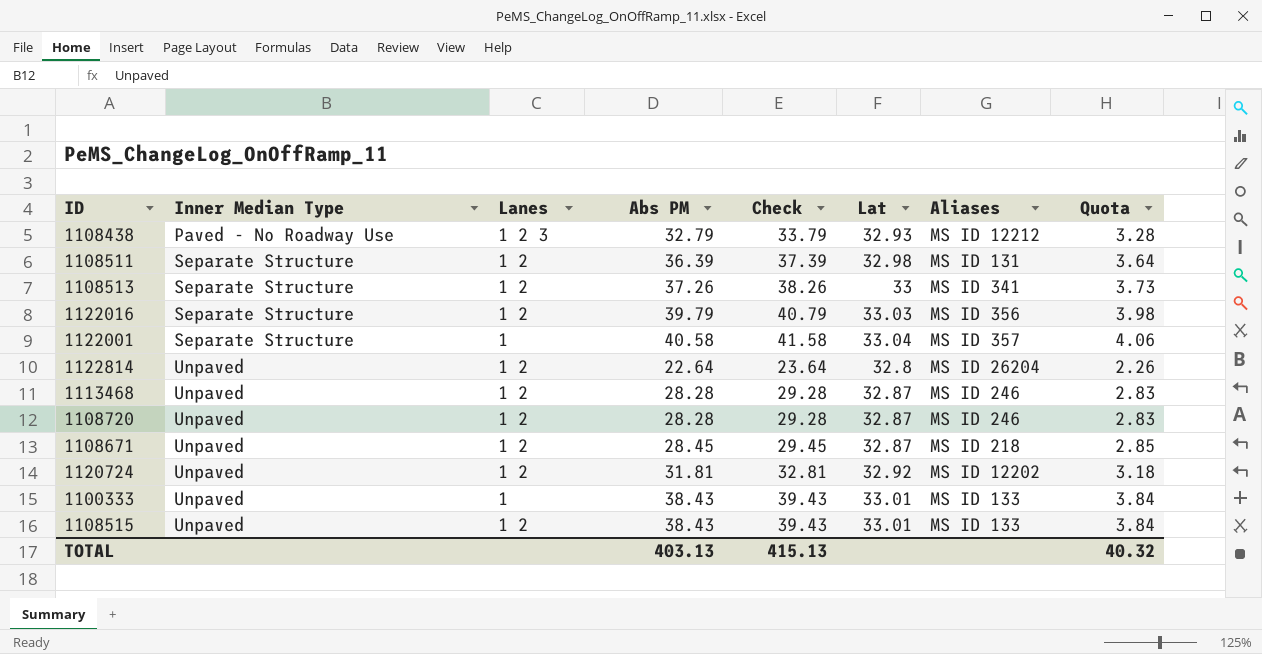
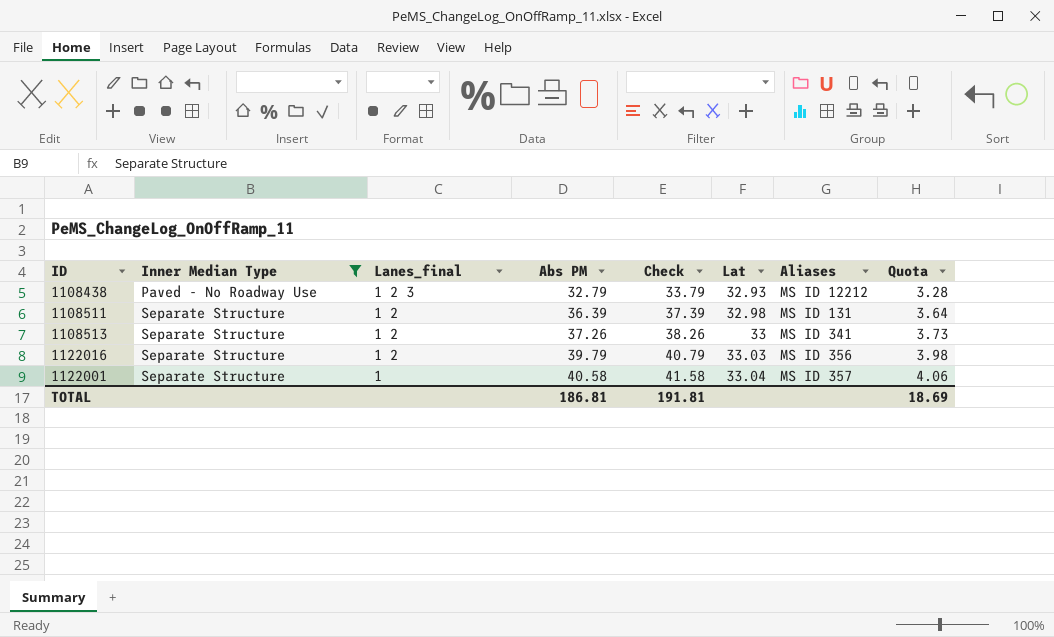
filter: none -> Inner Median Type != Unpaved
column name: Lanes -> Lanes_final
TOTAL | Abs PM: 403.13 -> 186.81
TOTAL | Check: 415.13 -> 191.81
TOTAL | Quota: 40.32 -> 18.69

